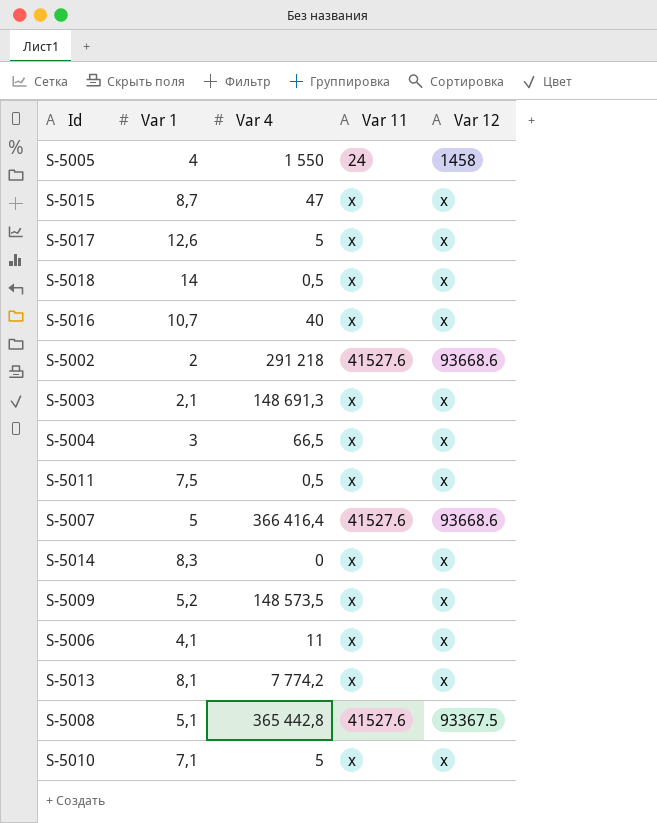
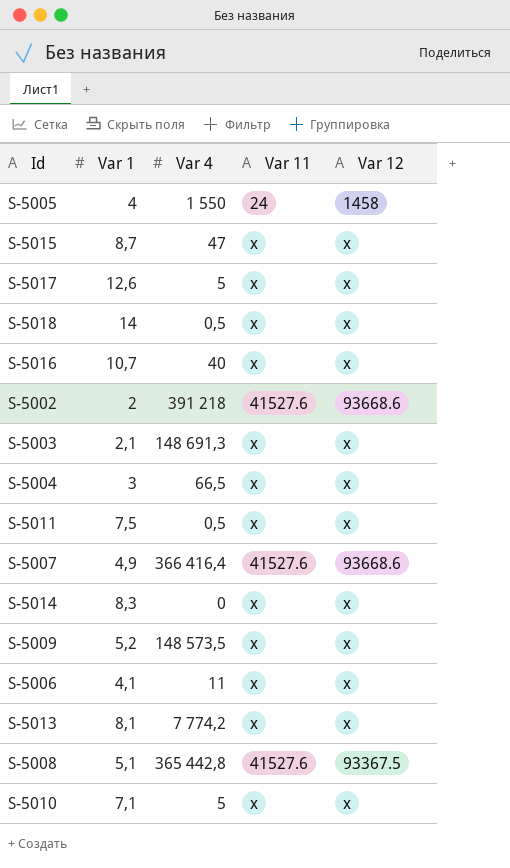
S-5002 | Var 4: 291 218 -> 391 218
S-5007 | Var 1: 5 -> 4,9

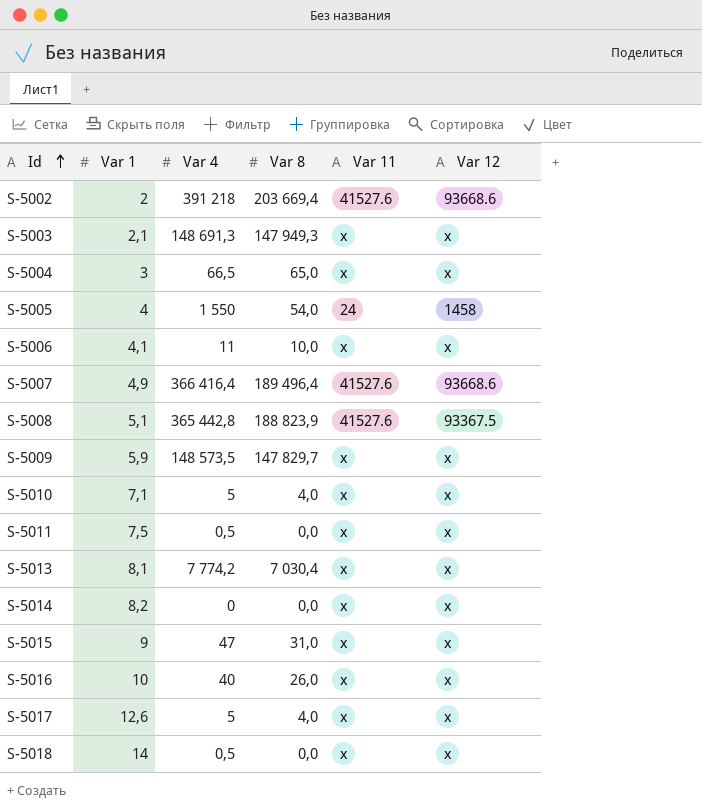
row order: none -> Id ascending
column Var 8 | position: none -> 4
S-5009 | Var 1: 5,2 -> 5,9
S-5014 | Var 1: 8,3 -> 8,2
S-5015 | Var 1: 8,7 -> 9
S-5016 | Var 1: 10,7 -> 10

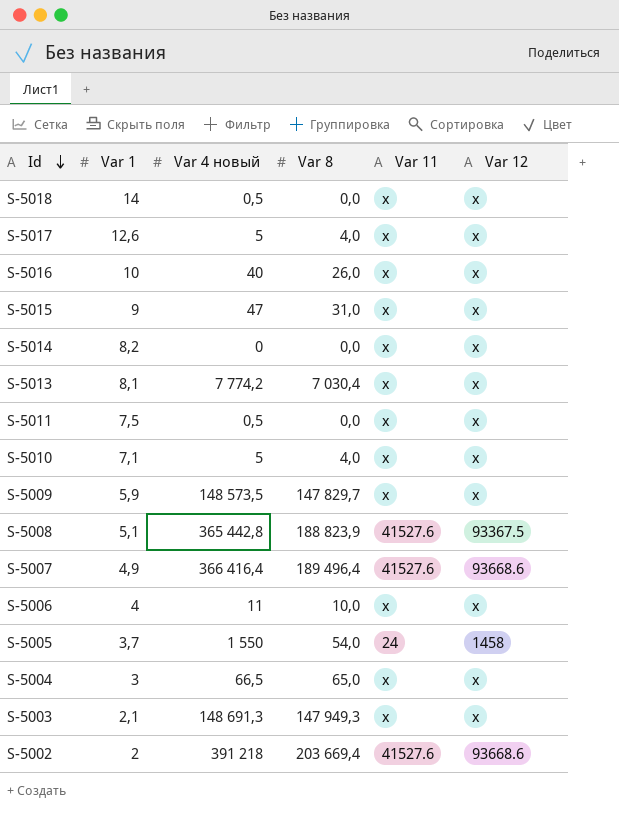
row order: Id ascending -> Id descending
column name: Var 4 -> Var 4 новый
S-5006 | Var 1: 4,1 -> 4
S-5005 | Var 1: 4 -> 3,7

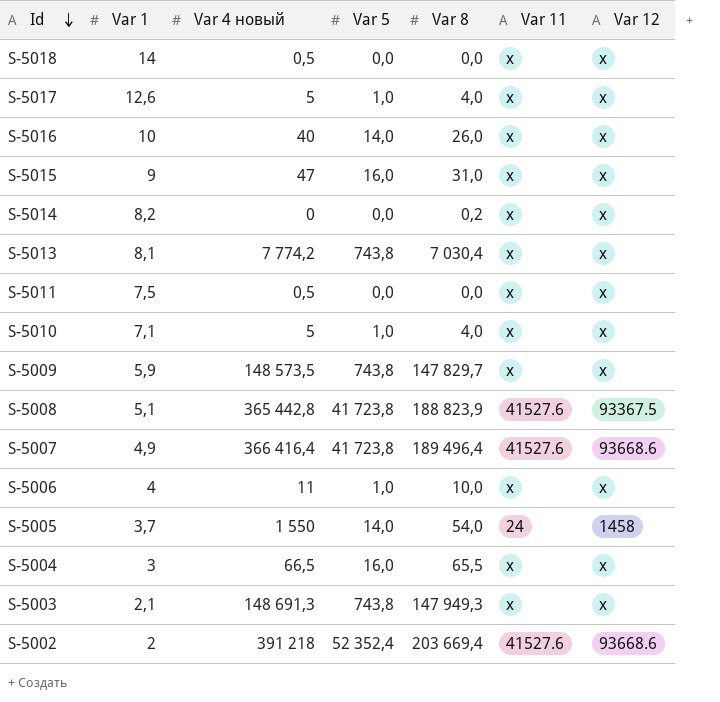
column Var 5 | position: none -> 4
S-5014 | Var 8: 0,0 -> 0,2
S-5004 | Var 8: 65,0 -> 65,5

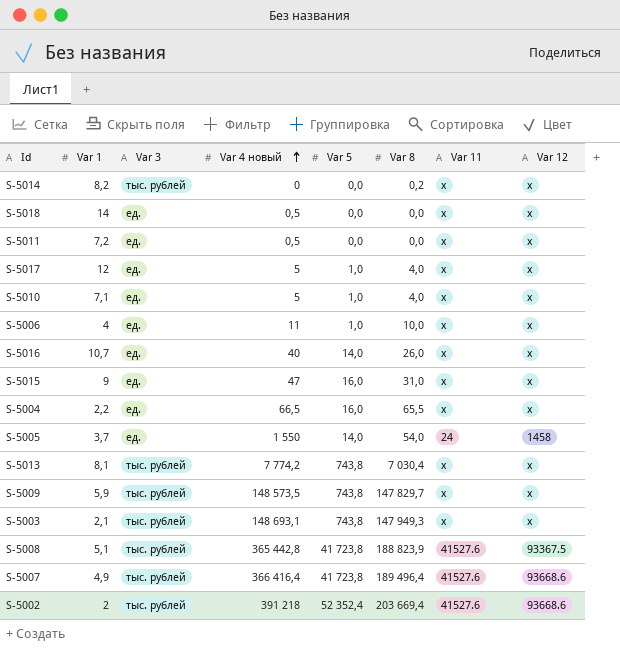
row order: Id descending -> Var 4 новый ascending
column Var 3 | position: none -> 3
S-5011 | Var 1: 7,5 -> 7,2
S-5017 | Var 1: 12,6 -> 12
S-5016 | Var 1: 10 -> 10,7
S-5004 | Var 1: 3 -> 2,2
S-5003 | Var 4 новый: 148 691,3 -> 148 693,1

